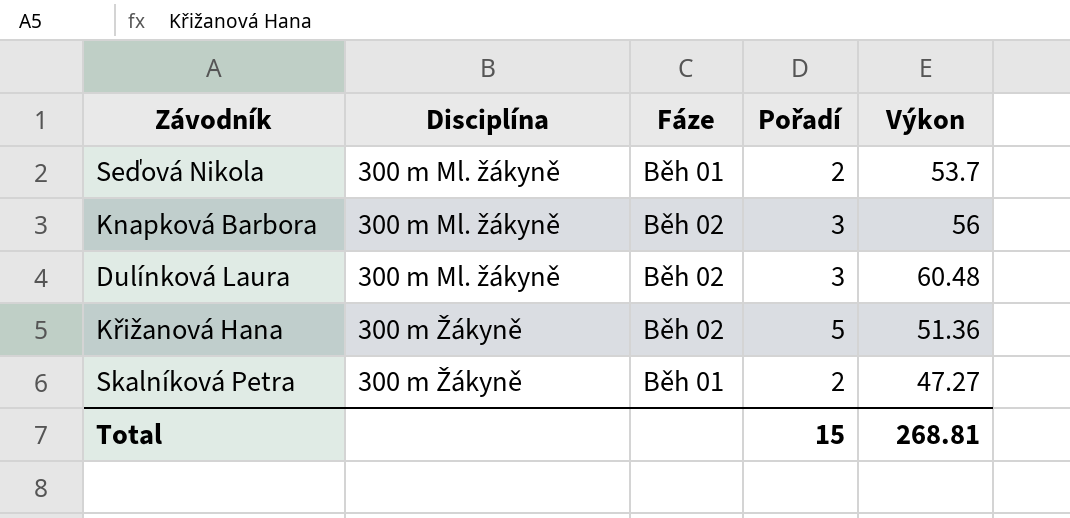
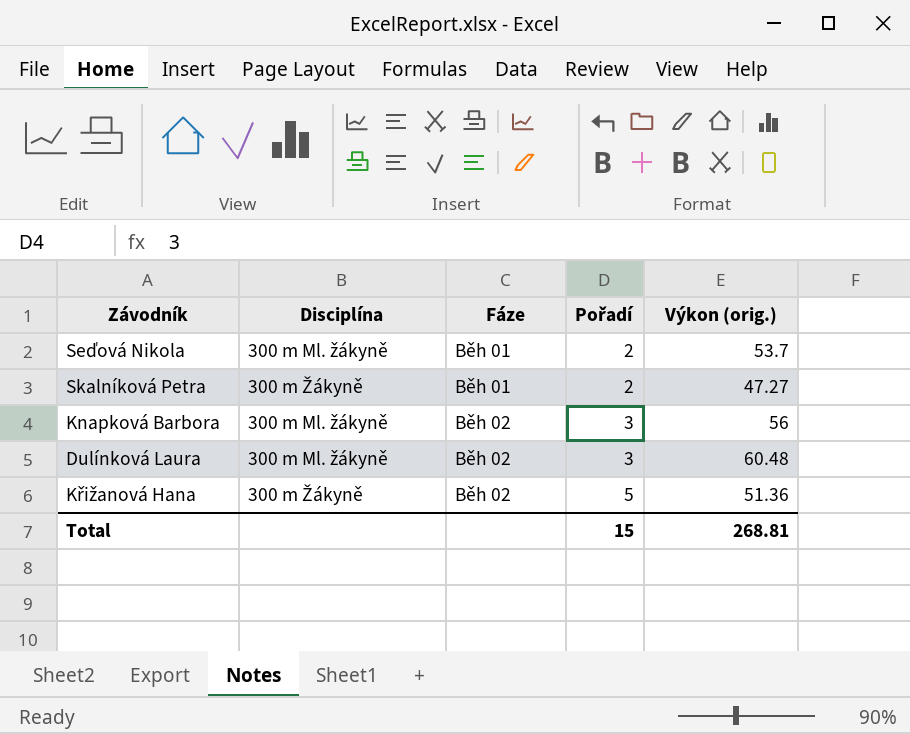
row order: Disciplína ascending -> Fáze ascending
column name: Výkon -> Výkon (orig.)

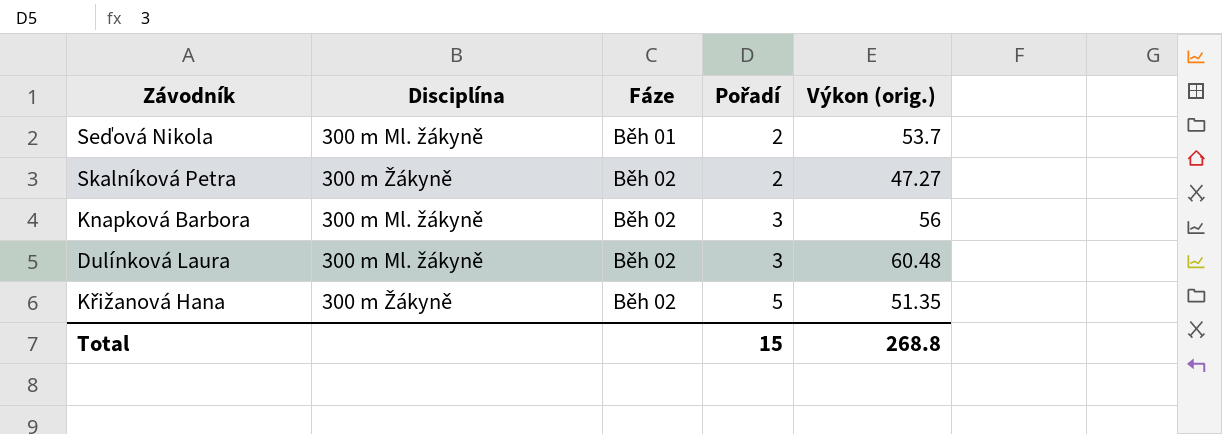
Skalníková Petra | Fáze: Běh 01 -> Běh 02
Křižanová Hana | Výkon (orig.): 51.36 -> 51.35
Total | Výkon (orig.): 268.81 -> 268.8

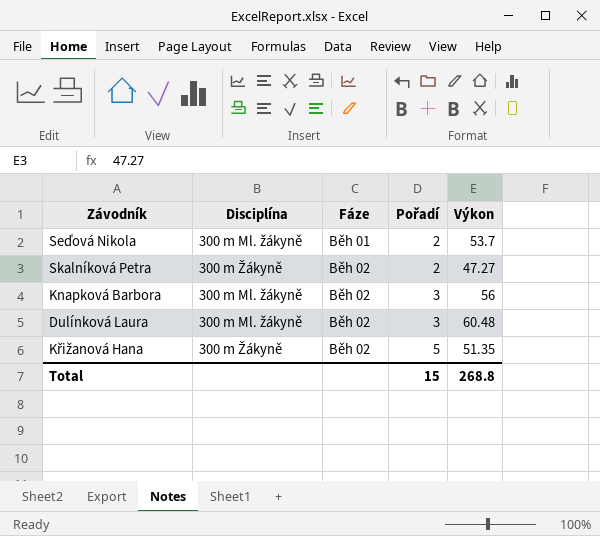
column name: Výkon (orig.) -> Výkon

